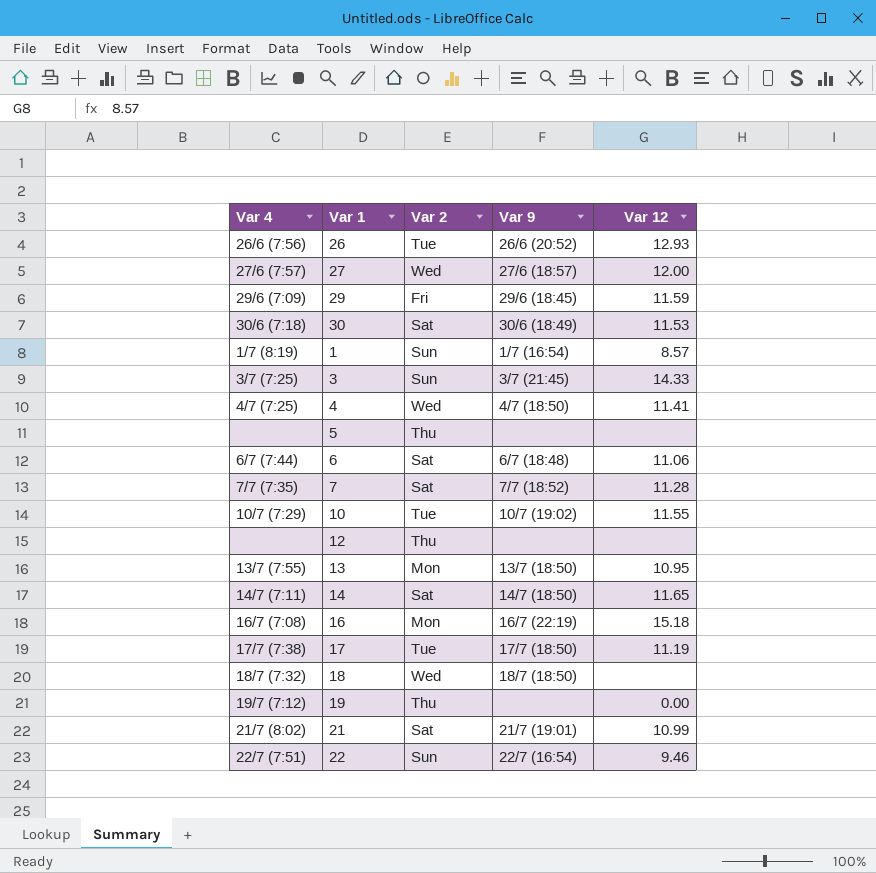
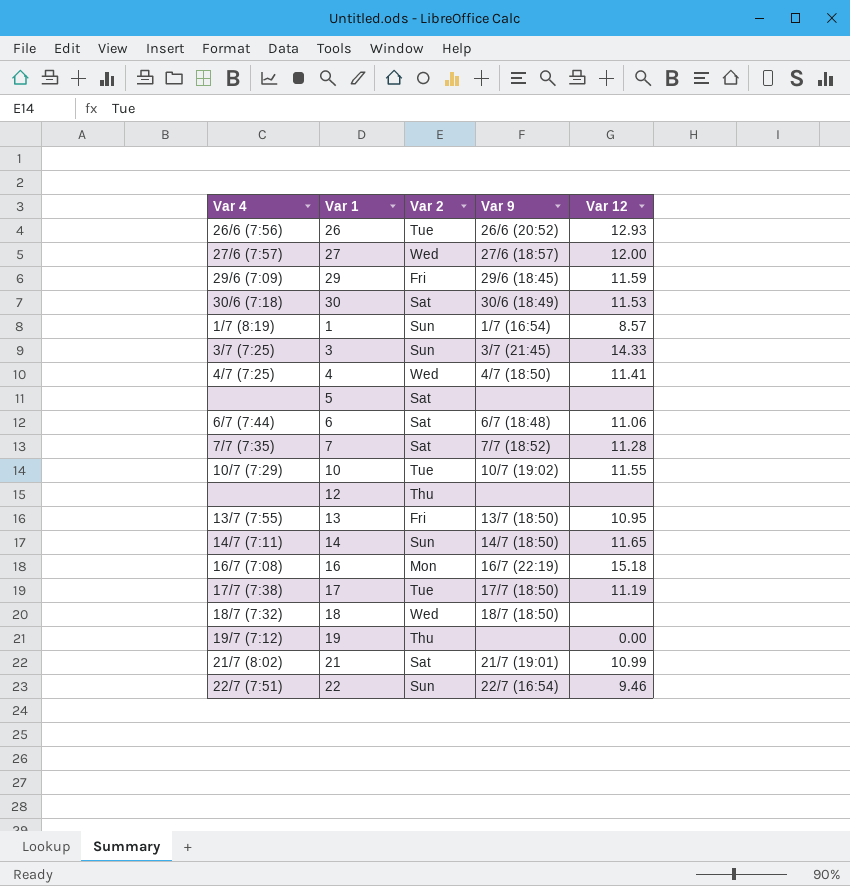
5 | Var 2: Thu -> Sat
13 | Var 2: Mon -> Fri
14 | Var 2: Sat -> Sun

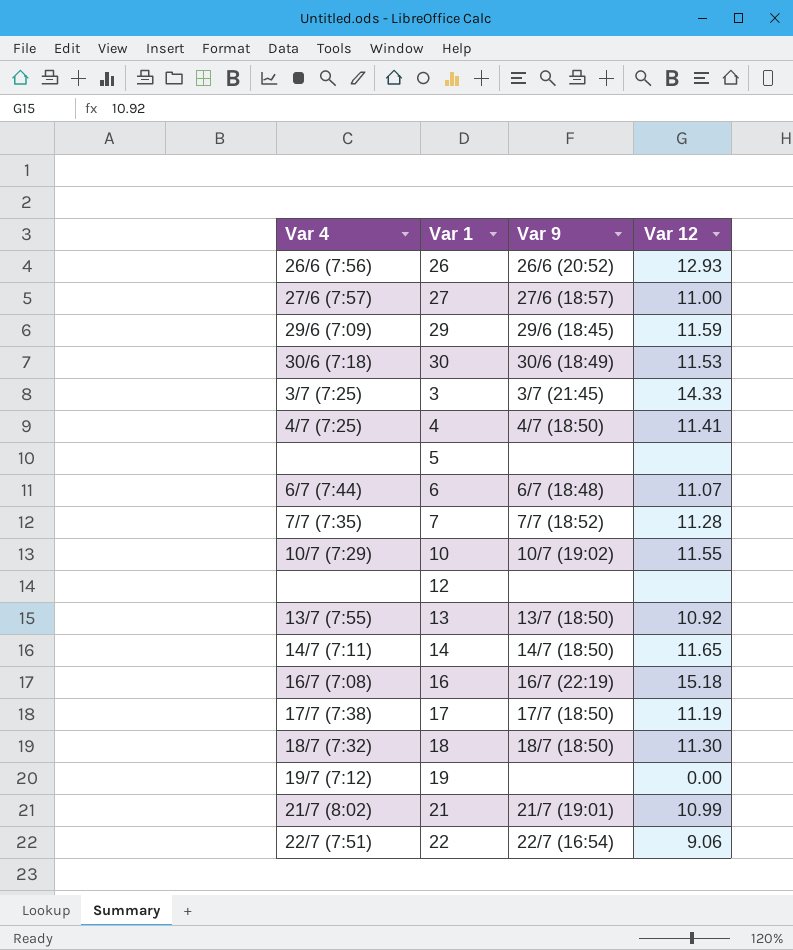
column Var 2 | position: 3 -> none
row 1: 1/7 (8:19) | Sun | 1/7 (16:54) | 8.57 -> none
27 | Var 12: 12.00 -> 11.00
6 | Var 12: 11.06 -> 11.07
13 | Var 12: 10.95 -> 10.92
18 | Var 12: none -> 11.30
22 | Var 12: 9.46 -> 9.06

